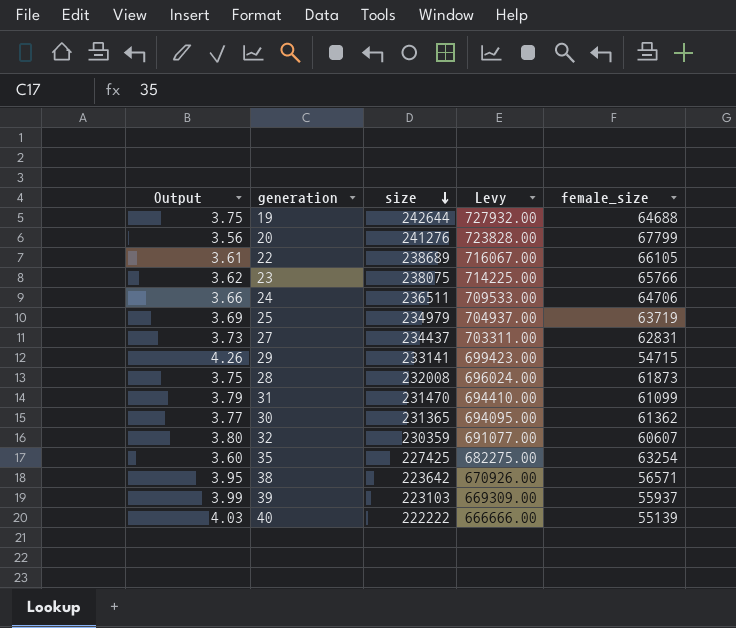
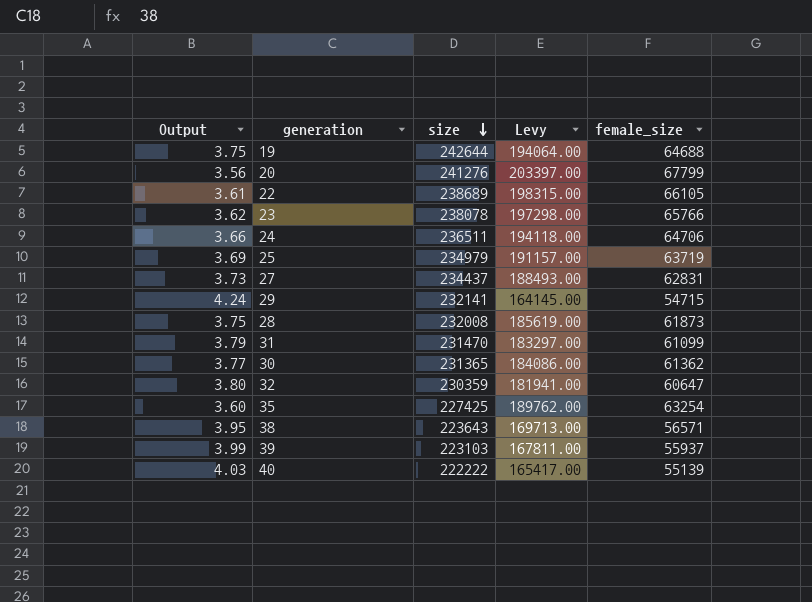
column Levy | formula: [size] * 3 -> [female_size] * 3
23 | size: 238075 -> 238078
29 | Output: 4.26 -> 4.24
29 | size: 233141 -> 232141
32 | female_size: 60607 -> 60647
38 | size: 223642 -> 223643

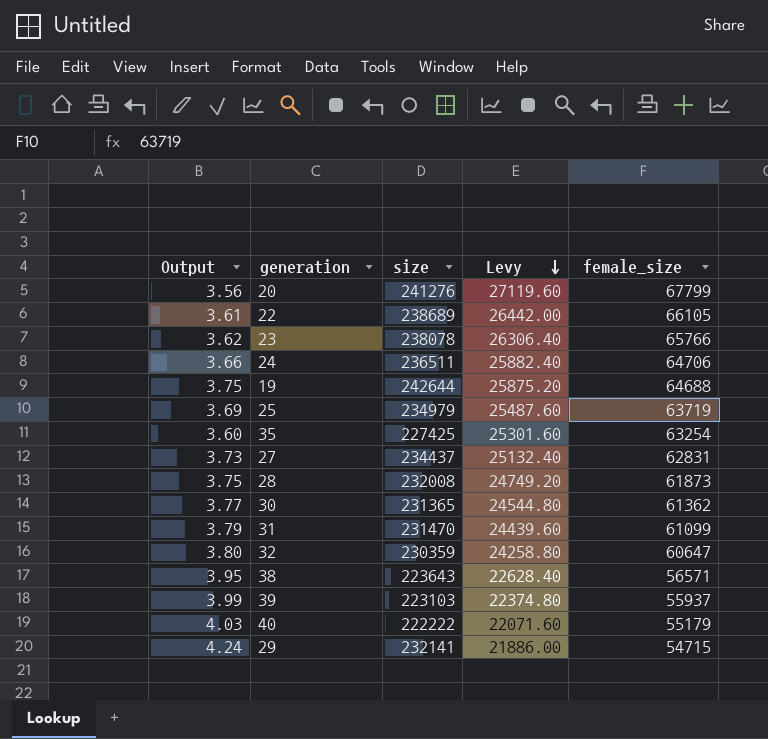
row order: size descending -> Levy descending
column Levy | formula: [female_size] * 3 -> [female_size] * 0.4
40 | female_size: 55139 -> 55179

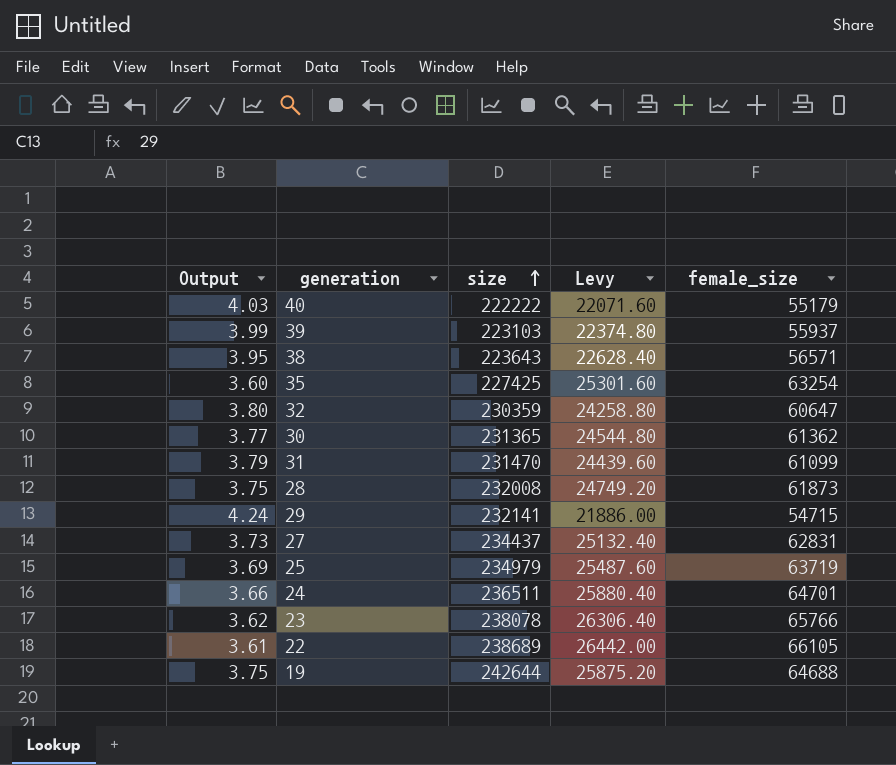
row order: Levy descending -> size ascending
row 20: 3.56 | 241276 | 27119.60 | 67799 -> none
24 | Levy: 25882.40 -> 25880.40
24 | female_size: 64706 -> 64701

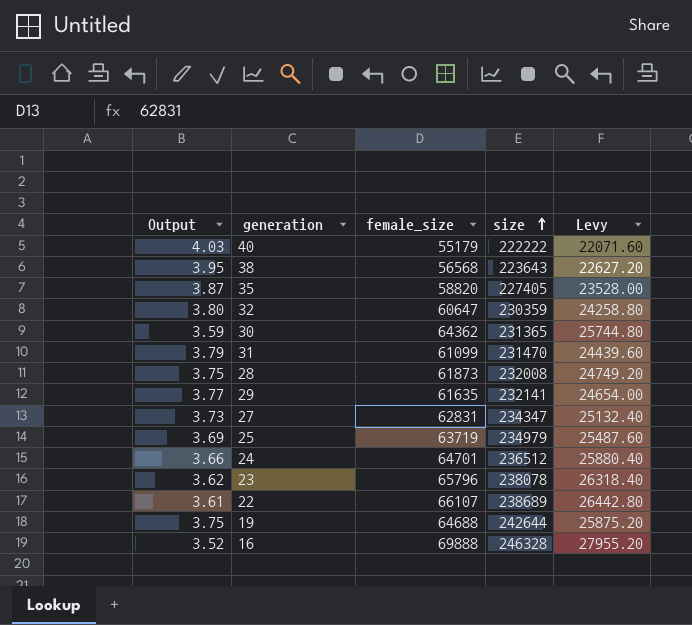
column female_size | position: 5 -> 3
row 39: 3.99 | 223103 | 22374.80 | 55937 -> none
38 | female_size: 56571 -> 56568
38 | Levy: 22628.40 -> 22627.20
35 | Output: 3.60 -> 3.87
35 | female_size: 63254 -> 58820
35 | size: 227425 -> 227405
35 | Levy: 25301.60 -> 23528.00
30 | Output: 3.77 -> 3.59
30 | female_size: 61362 -> 64362
30 | Levy: 24544.80 -> 25744.80
29 | Output: 4.24 -> 3.77
29 | female_size: 54715 -> 61635
29 | Levy: 21886.00 -> 24654.00
27 | size: 234437 -> 234347
24 | size: 236511 -> 236512
23 | female_size: 65766 -> 65796
23 | Levy: 26306.40 -> 26318.40
22 | female_size: 66105 -> 66107
22 | Levy: 26442.00 -> 26442.80
row 16: none -> 3.52 | 69888 | 246328 | 27955.20

